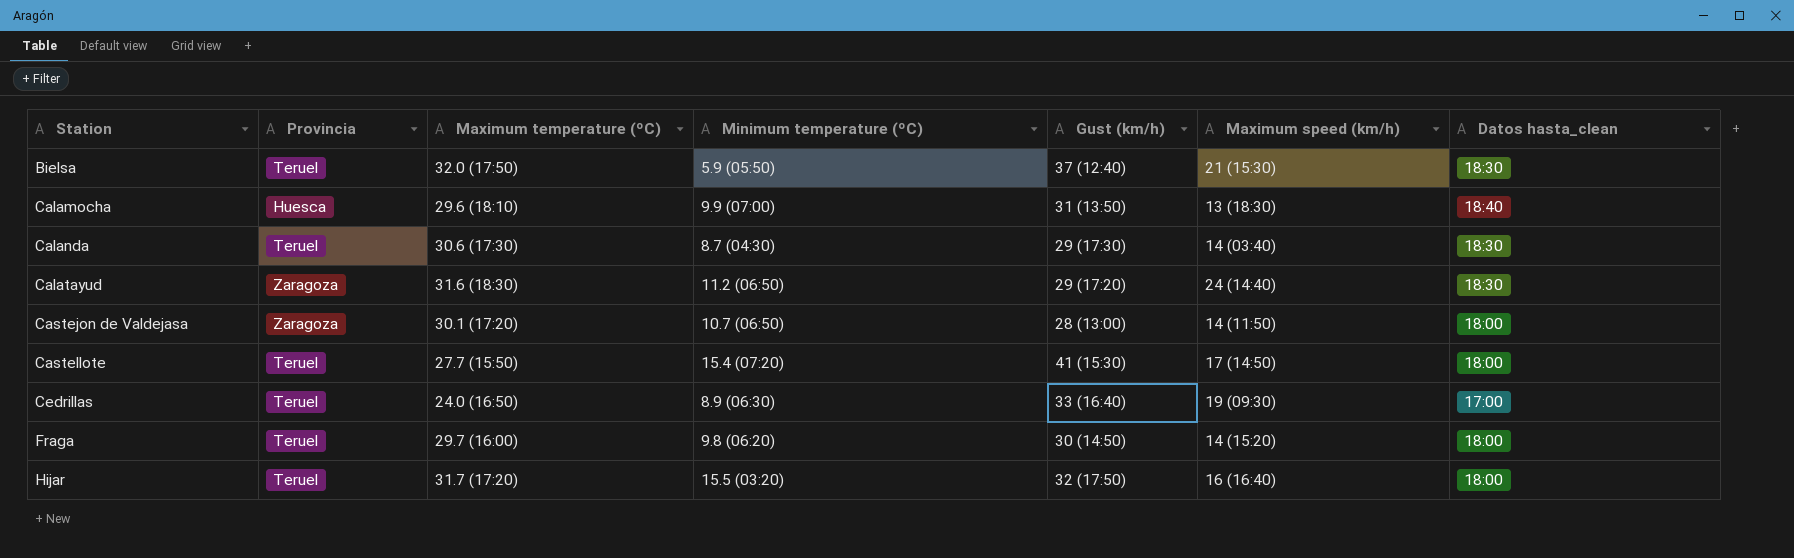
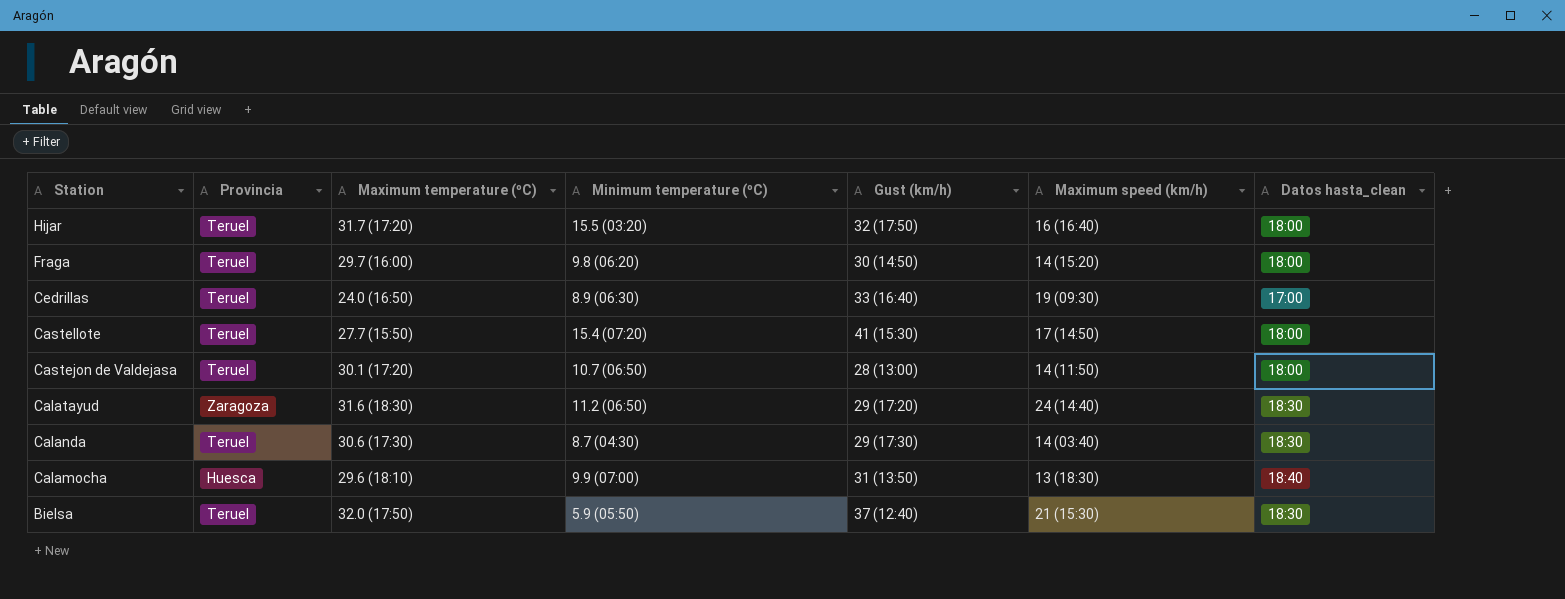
row order: Station ascending -> Station descending
Castejon de Valdejasa | Provincia: Zaragoza -> Teruel

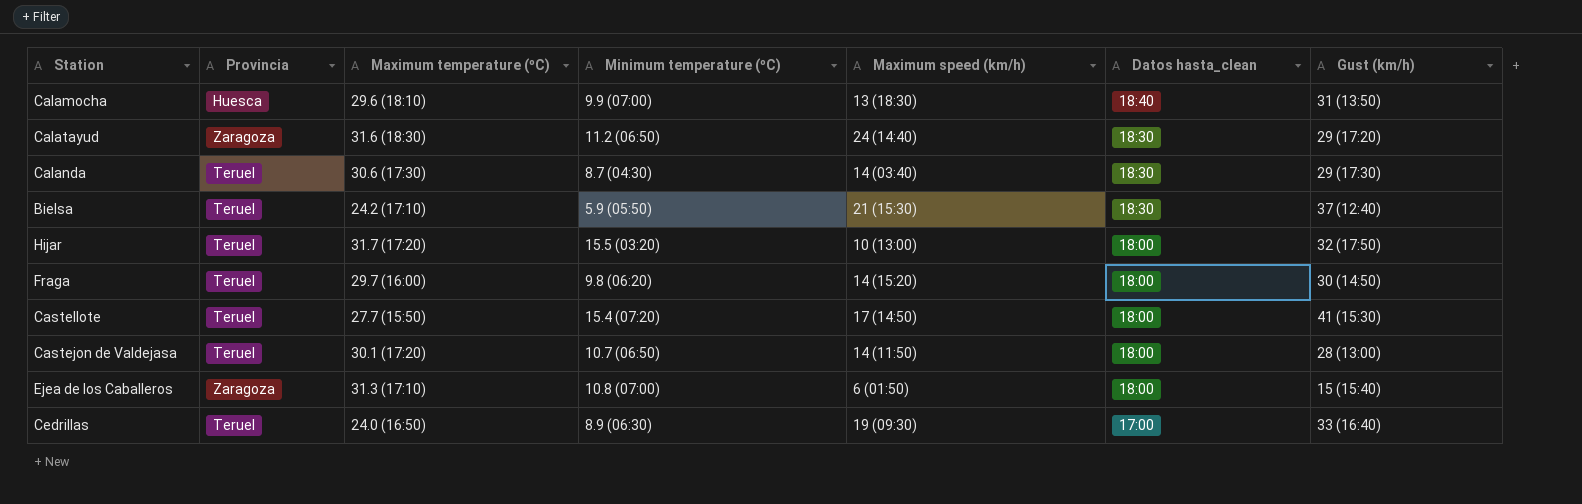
row order: Station descending -> Datos hasta_clean descending
column Gust (km/h) | position: 5 -> 7
Bielsa | Maximum temperature (ºC): 32.0 (17:50) -> 24.2 (17:10)
Hijar | Maximum speed (km/h): 16 (16:40) -> 10 (13:00)
row Ejea de los Caballeros: none -> Zaragoza | 31.3 (17:10) | 10.8 (07:00) | 6 (01:50) | 18:00 | 15 (15:40)

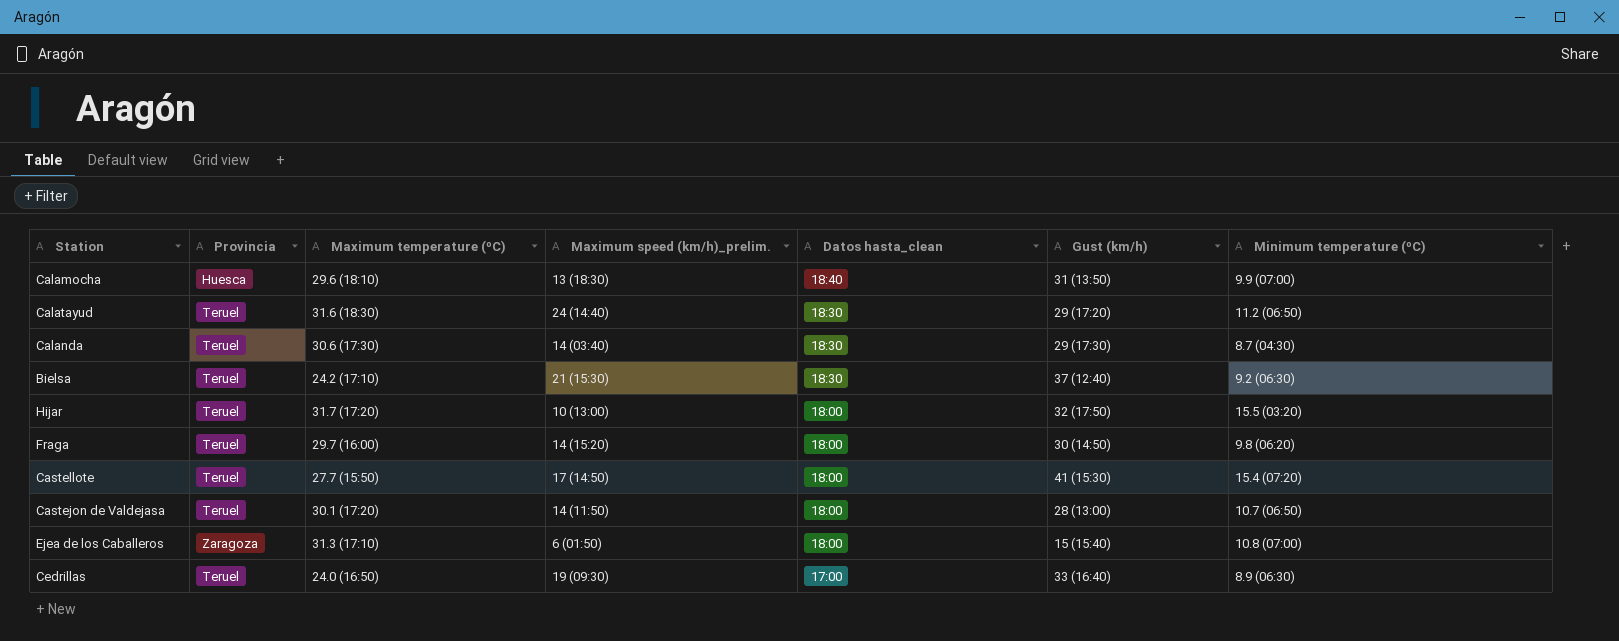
column name: Maximum speed (km/h) -> Maximum speed (km/h)_prelim.
column Minimum temperature (ºC) | position: 4 -> 7
Calatayud | Provincia: Zaragoza -> Teruel
Bielsa | Minimum temperature (ºC): 5.9 (05:50) -> 9.2 (06:30)

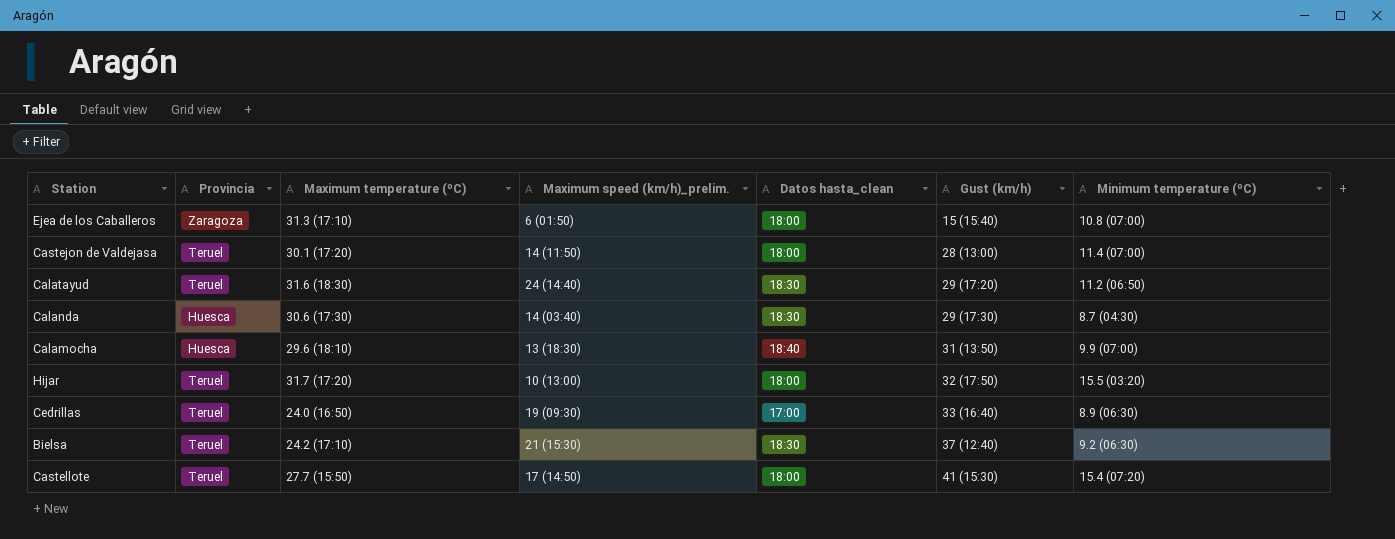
row order: Datos hasta_clean descending -> Gust (km/h) ascending
row Fraga: Teruel | 29.7 (16:00) | 14 (15:20) | 18:00 | 30 (14:50) | 9.8 (06:20) -> none
Castejon de Valdejasa | Minimum temperature (ºC): 10.7 (06:50) -> 11.4 (07:00)
Calanda | Provincia: Teruel -> Huesca

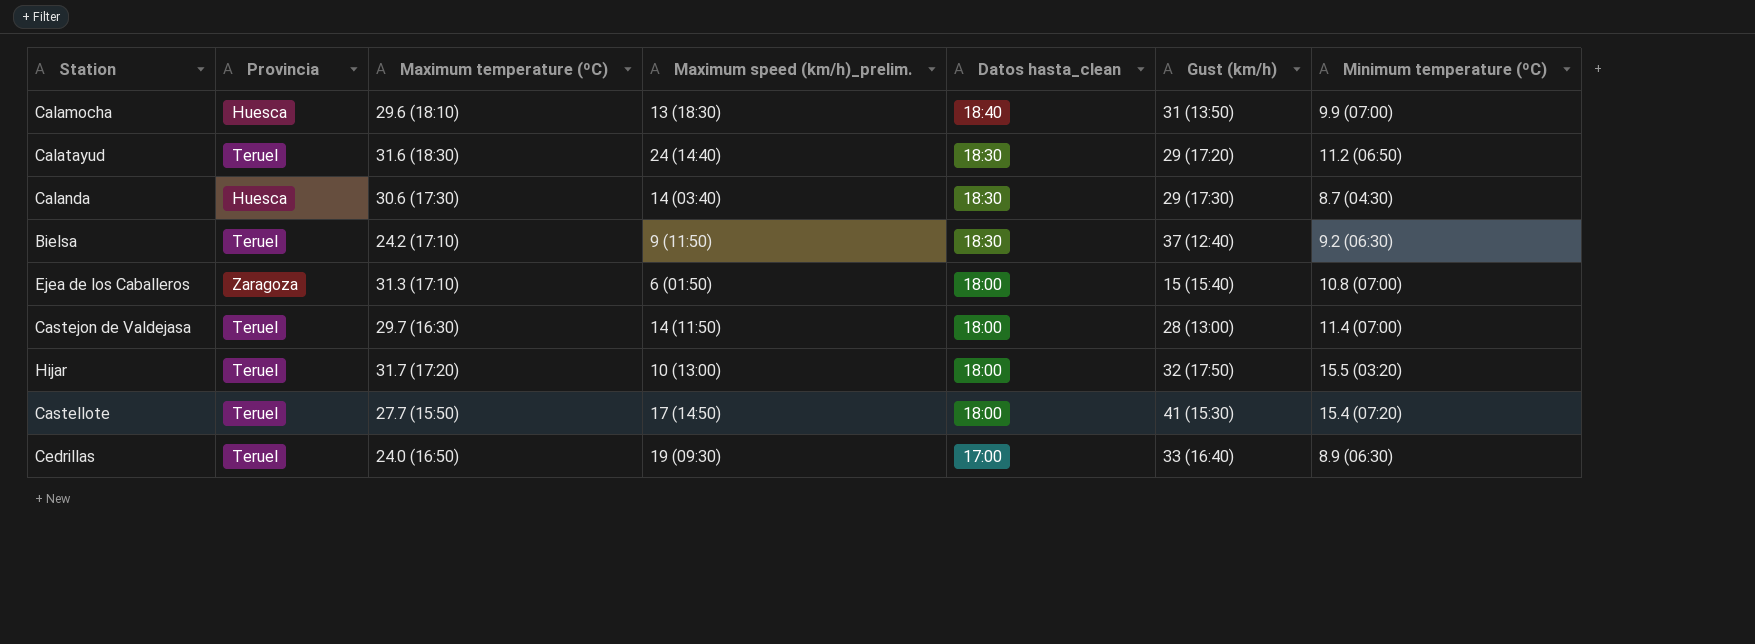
row order: Gust (km/h) ascending -> Datos hasta_clean descending
Bielsa | Maximum speed (km/h)_prelim.: 21 (15:30) -> 9 (11:50)
Castejon de Valdejasa | Maximum temperature (ºC): 30.1 (17:20) -> 29.7 (16:30)

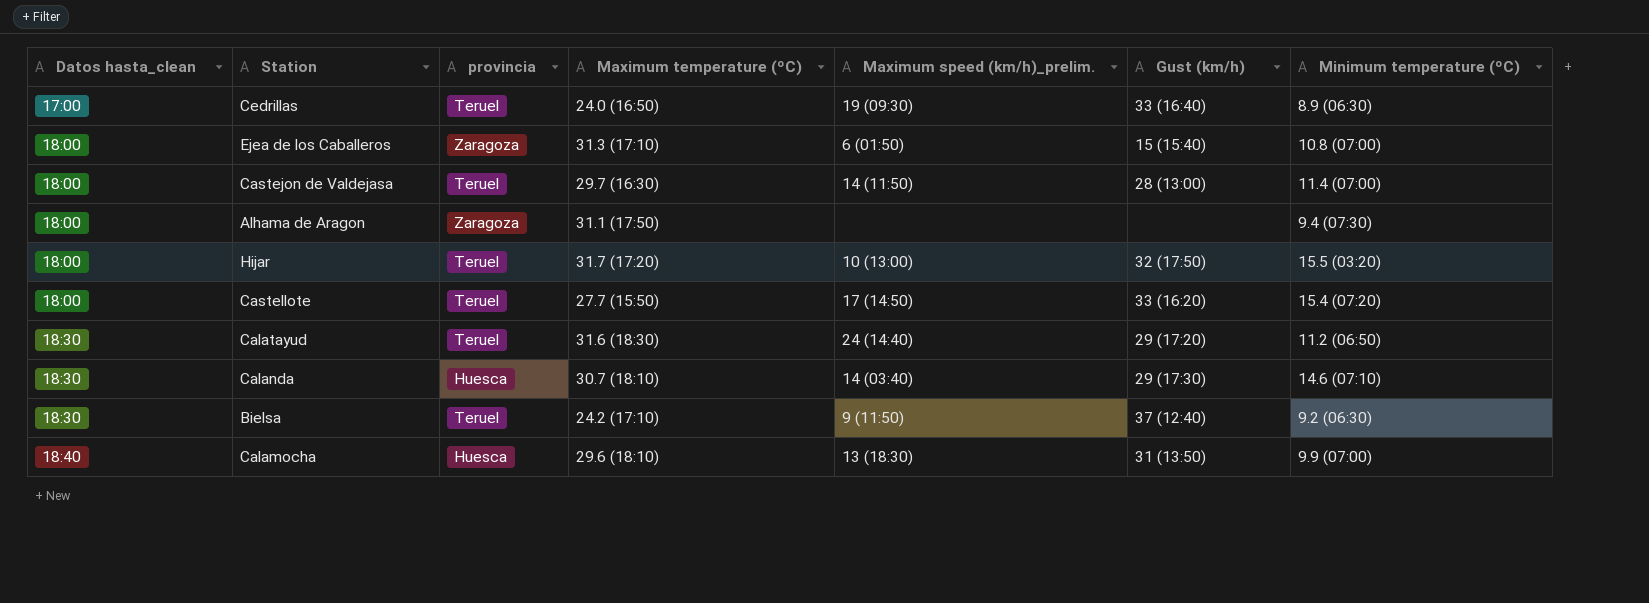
row order: Datos hasta_clean descending -> Datos hasta_clean ascending
column Datos hasta_clean | position: 5 -> 1
column name: Provincia -> provincia
row Alhama de Aragon: none -> 18:00 | Zaragoza | 31.1 (17:50) | none | none | 9.4 (07:30)
Castellote | Gust (km/h): 41 (15:30) -> 33 (16:20)
Calanda | Maximum temperature (ºC): 30.6 (17:30) -> 30.7 (18:10)
Calanda | Minimum temperature (ºC): 8.7 (04:30) -> 14.6 (07:10)

